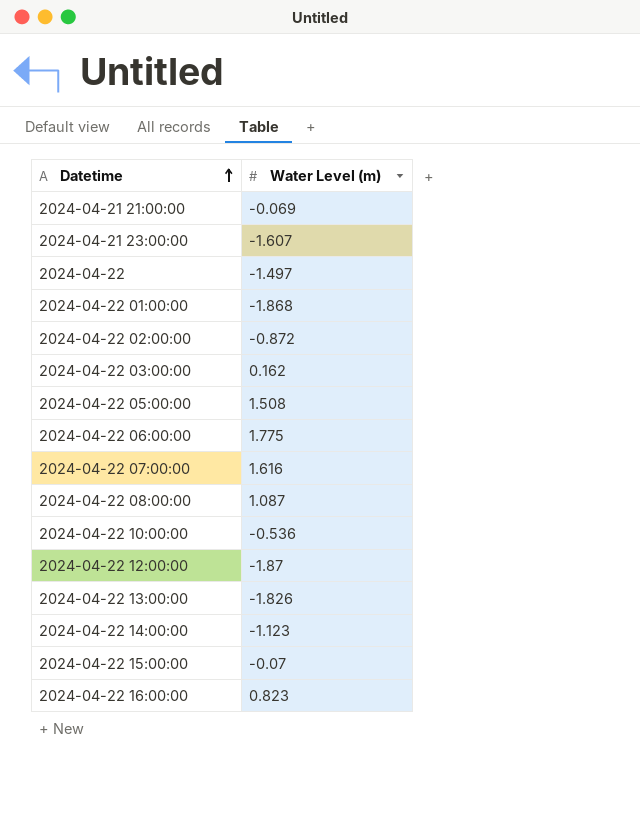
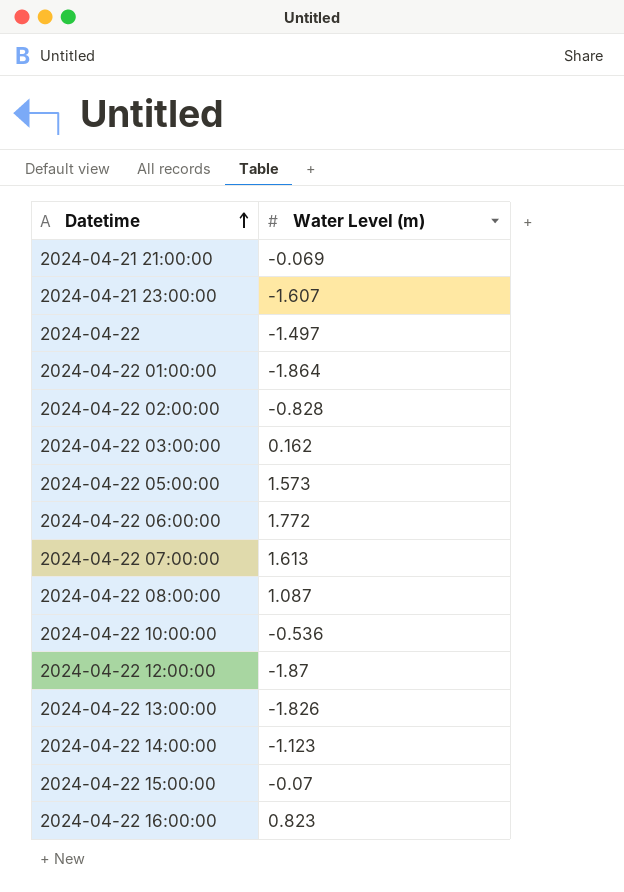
2024-04-22 01:00:00 | Water Level (m): -1.868 -> -1.864
2024-04-22 02:00:00 | Water Level (m): -0.872 -> -0.828
2024-04-22 05:00:00 | Water Level (m): 1.508 -> 1.573
2024-04-22 06:00:00 | Water Level (m): 1.775 -> 1.772
2024-04-22 07:00:00 | Water Level (m): 1.616 -> 1.613

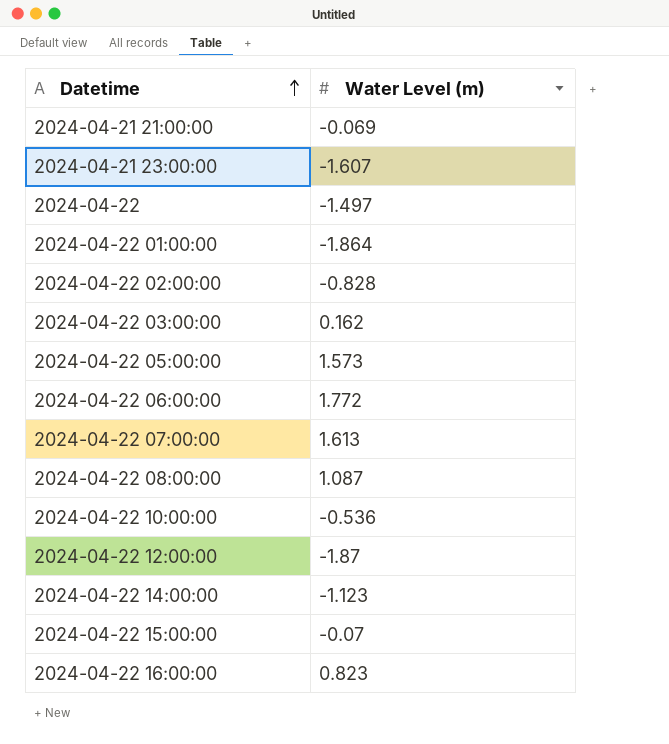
row 2024-04-22 13:00:00: -1.826 -> none

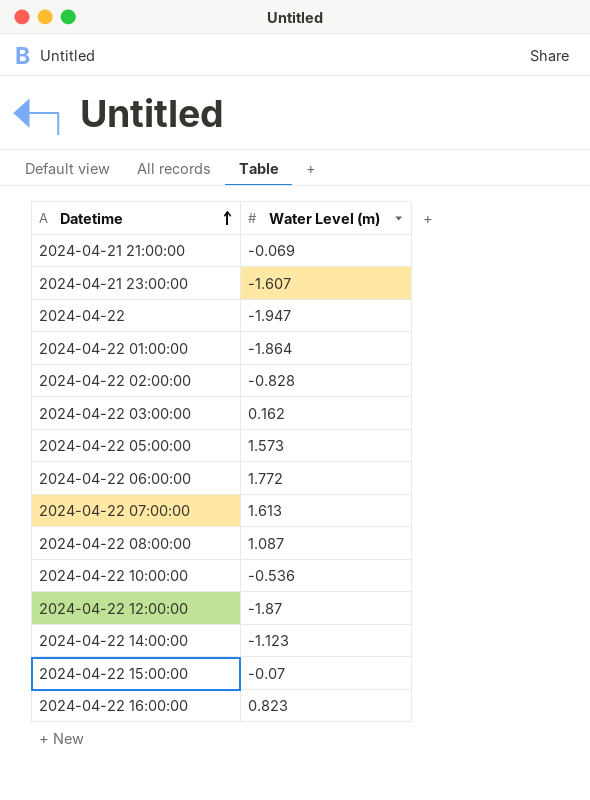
2024-04-22 | Water Level (m): -1.497 -> -1.947

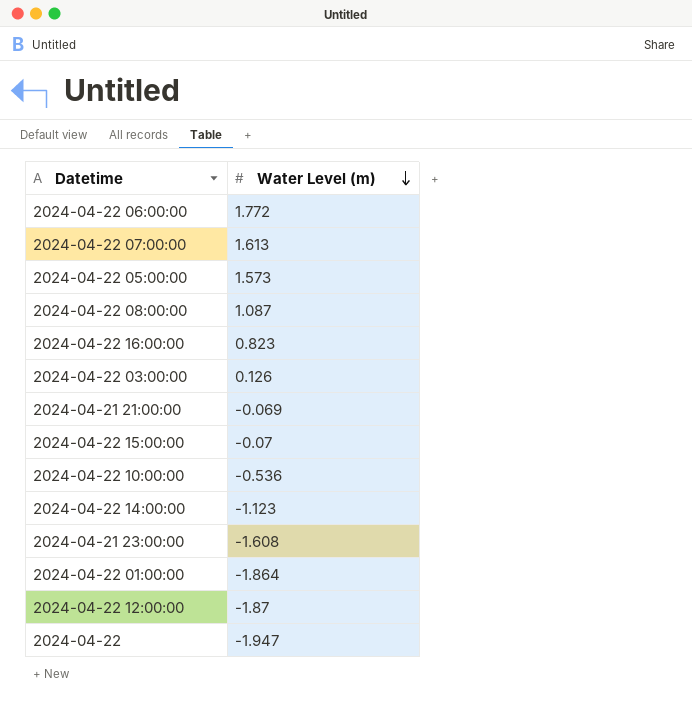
row order: Datetime ascending -> Water Level (m) descending
row 2024-04-22 02:00:00: -0.828 -> none
2024-04-22 03:00:00 | Water Level (m): 0.162 -> 0.126
2024-04-21 23:00:00 | Water Level (m): -1.607 -> -1.608

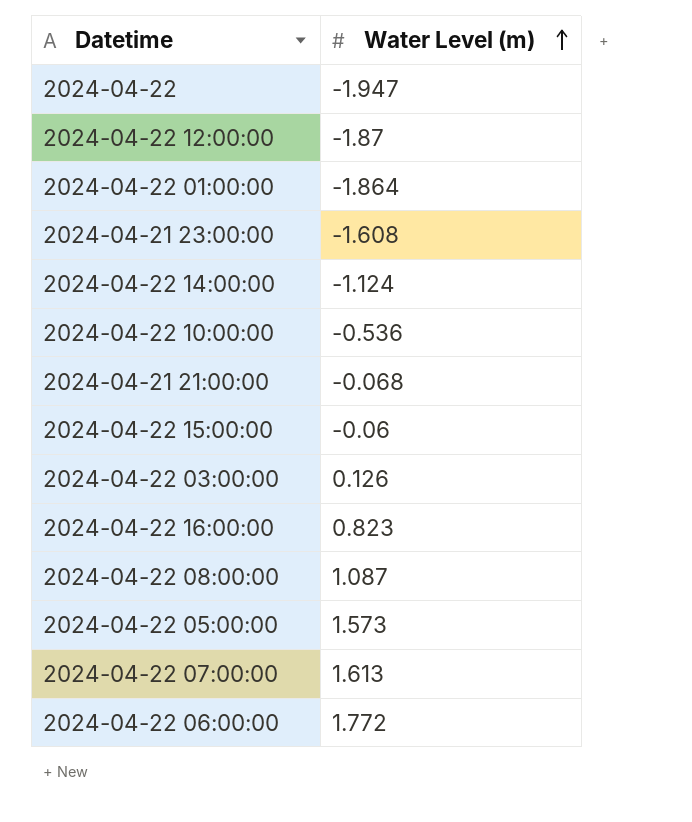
row order: Water Level (m) descending -> Water Level (m) ascending
2024-04-22 14:00:00 | Water Level (m): -1.123 -> -1.124
2024-04-21 21:00:00 | Water Level (m): -0.069 -> -0.068
2024-04-22 15:00:00 | Water Level (m): -0.07 -> -0.06

